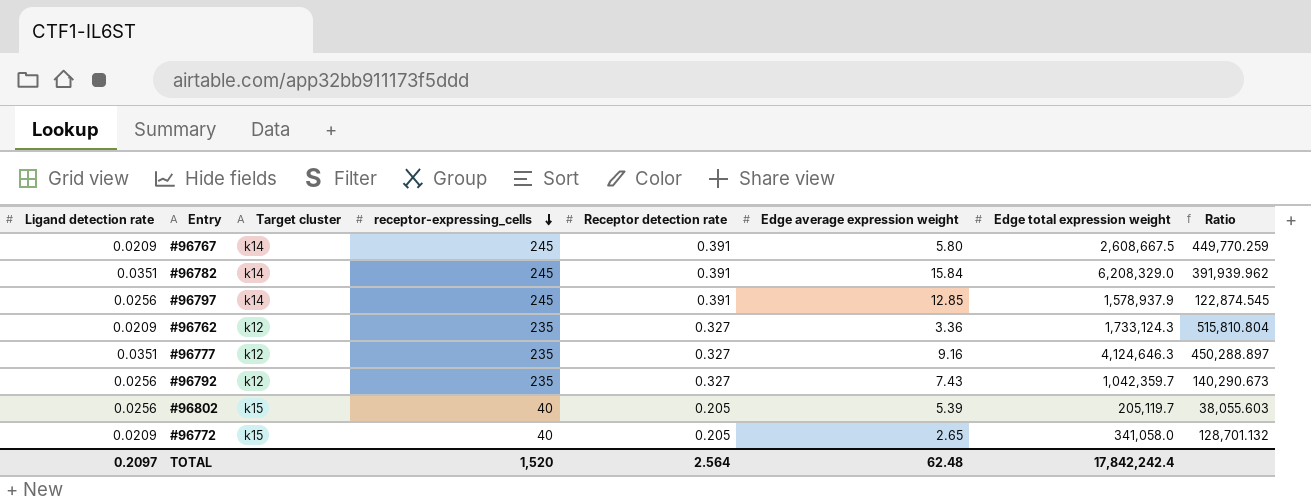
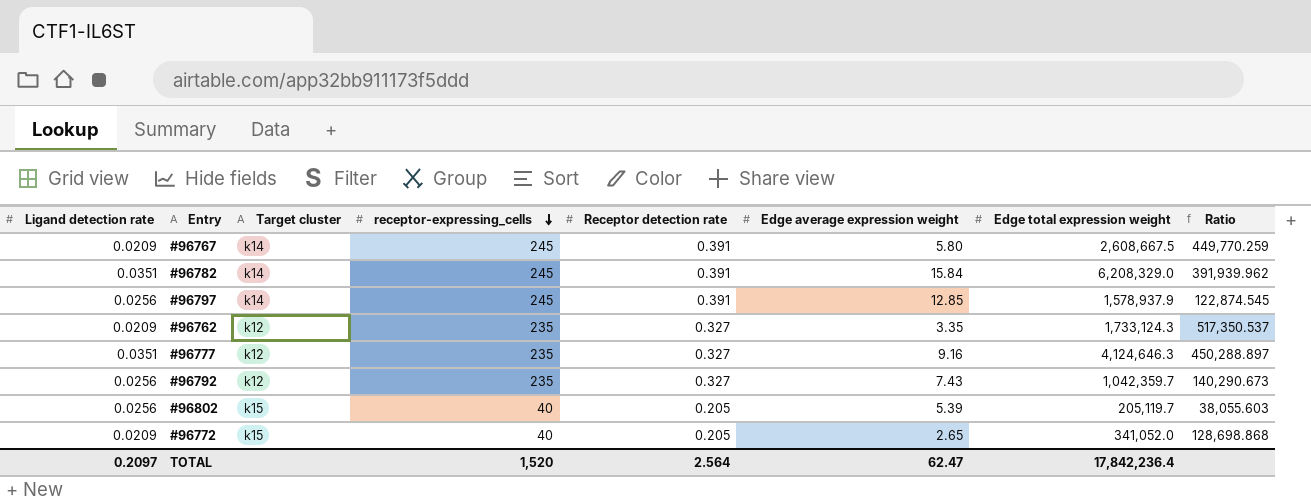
#96762 | Edge average expression weight: 3.36 -> 3.35
#96762 | Ratio: 515,810.804 -> 517,350.537
#96772 | Edge total expression weight: 341,058.0 -> 341,052.0
#96772 | Ratio: 128,701.132 -> 128,698.868
TOTAL | Edge average expression weight: 62.48 -> 62.47
TOTAL | Edge total expression weight: 17,842,242.4 -> 17,842,236.4

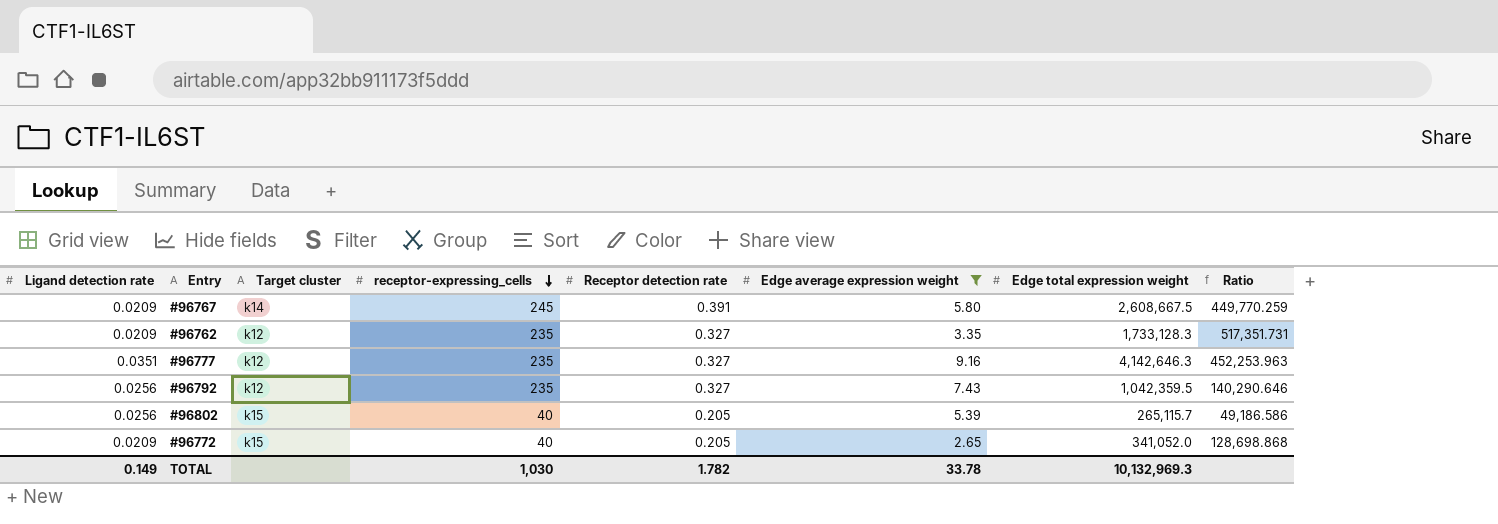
filter: none -> Edge average expression weight <= 9.16
#96762 | Edge total expression weight: 1,733,124.3 -> 1,733,128.3
#96762 | Ratio: 517,350.537 -> 517,351.731
#96777 | Edge total expression weight: 4,124,646.3 -> 4,142,646.3
#96777 | Ratio: 450,288.897 -> 452,253.963
#96792 | Edge total expression weight: 1,042,359.7 -> 1,042,359.5
#96792 | Ratio: 140,290.673 -> 140,290.646
#96802 | Edge total expression weight: 205,119.7 -> 265,115.7
#96802 | Ratio: 38,055.603 -> 49,186.586
TOTAL | Ligand detection rate: 0.2097 -> 0.149
TOTAL | receptor-expressing_cells: 1,520 -> 1,030
TOTAL | Receptor detection rate: 2.564 -> 1.782
TOTAL | Edge average expression weight: 62.47 -> 33.78
TOTAL | Edge total expression weight: 17,842,236.4 -> 10,132,969.3

